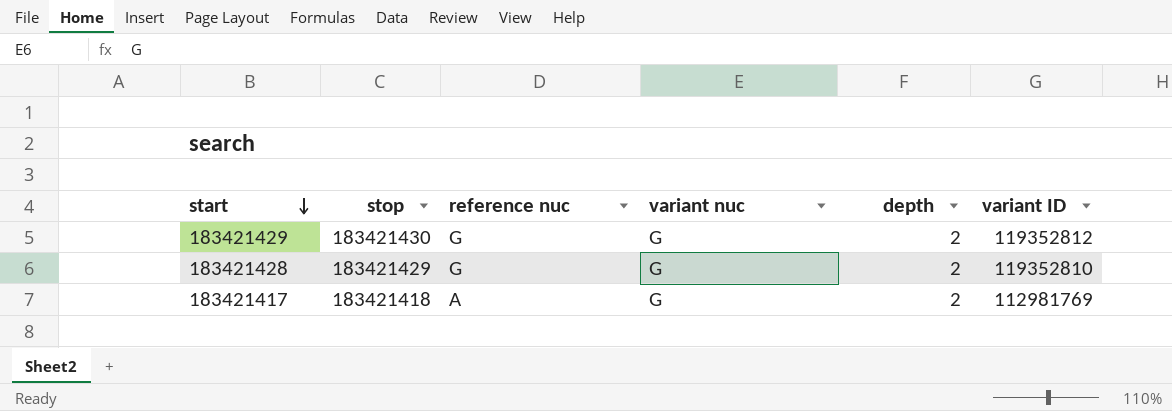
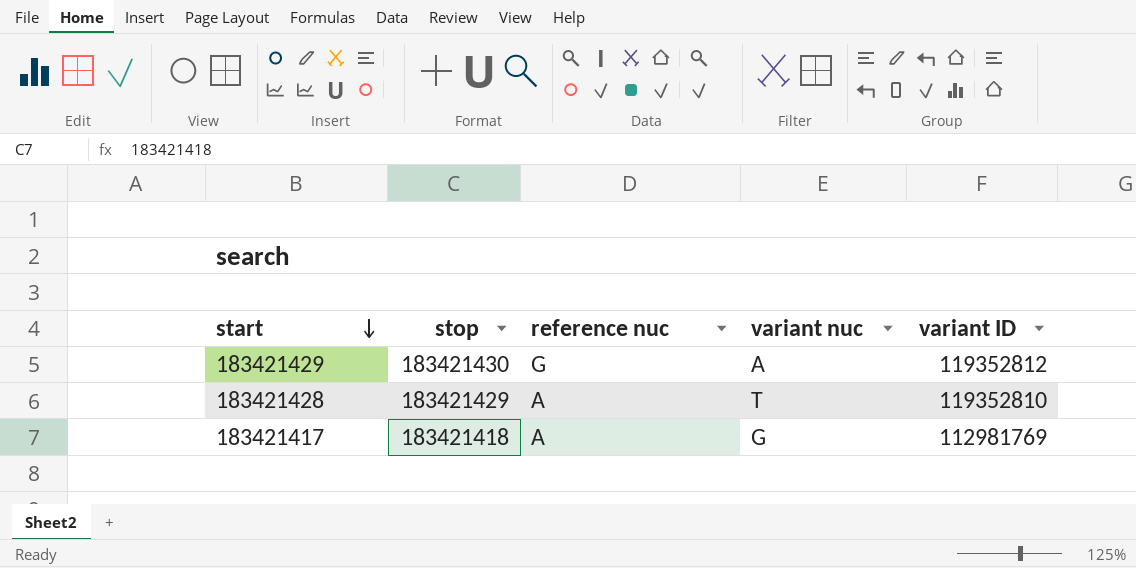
column depth | position: 5 -> none
183421429 | variant nuc: G -> A
183421428 | reference nuc: G -> A
183421428 | variant nuc: G -> T

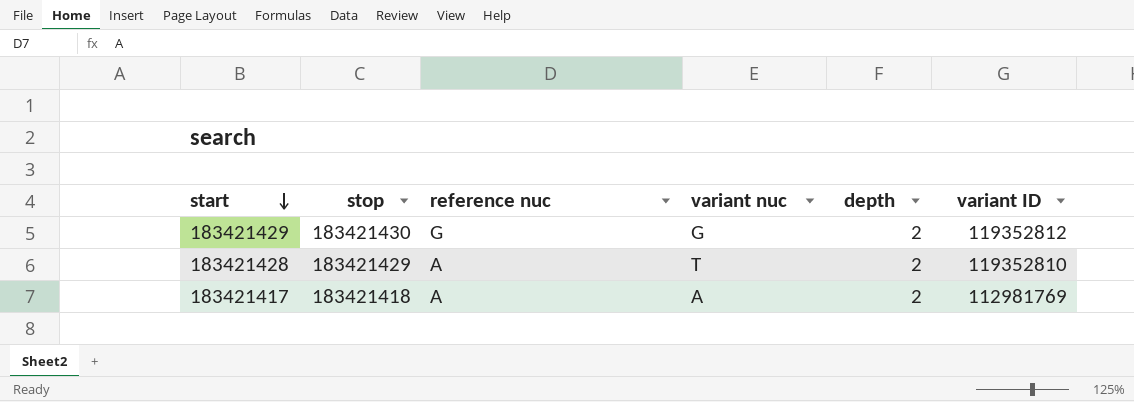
column depth | position: none -> 5
183421429 | variant nuc: A -> G
183421417 | variant nuc: G -> A

